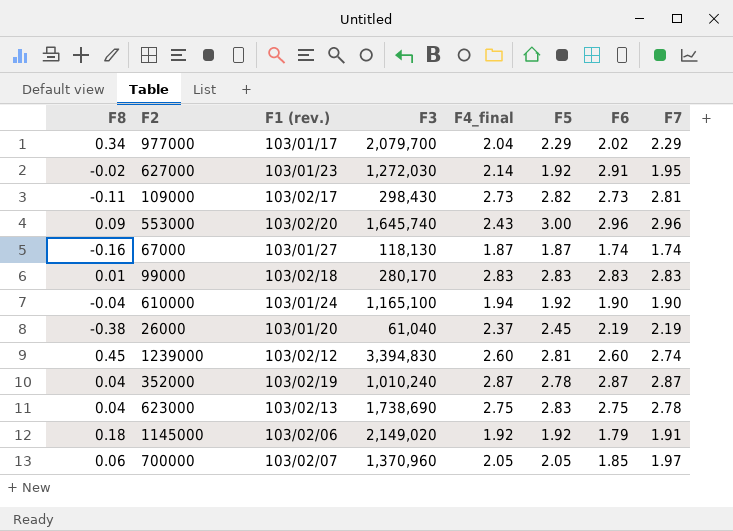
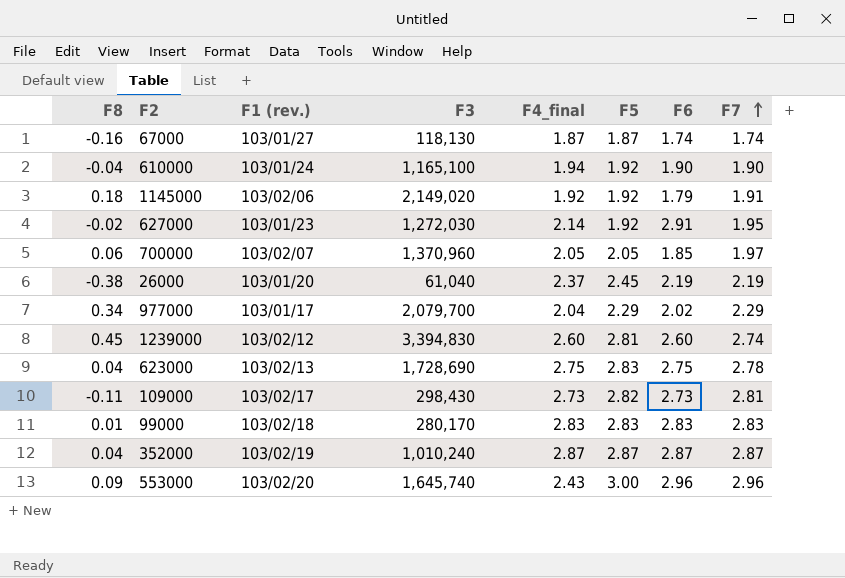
row order: none -> F7 ascending
623000 | F3: 1,738,690 -> 1,728,690
352000 | F5: 2.78 -> 2.87

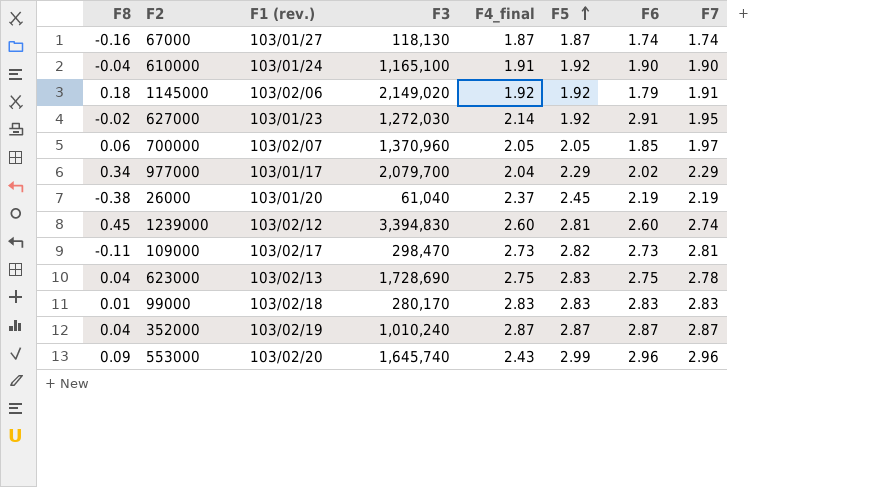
row order: F7 ascending -> F5 ascending
610000 | F4_final: 1.94 -> 1.91
109000 | F3: 298,430 -> 298,470
553000 | F5: 3.00 -> 2.99

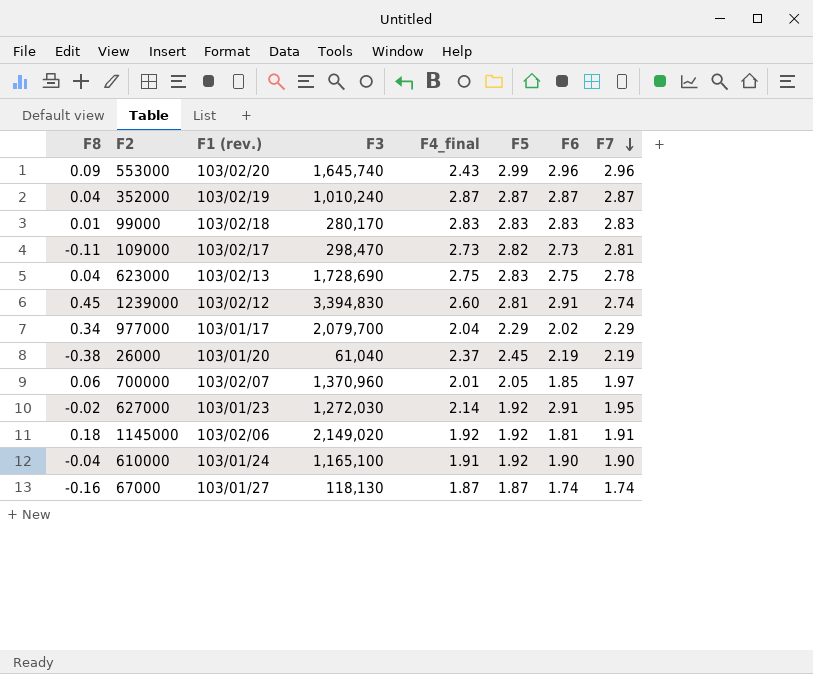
row order: F5 ascending -> F7 descending
1239000 | F6: 2.60 -> 2.91
700000 | F4_final: 2.05 -> 2.01
1145000 | F6: 1.79 -> 1.81

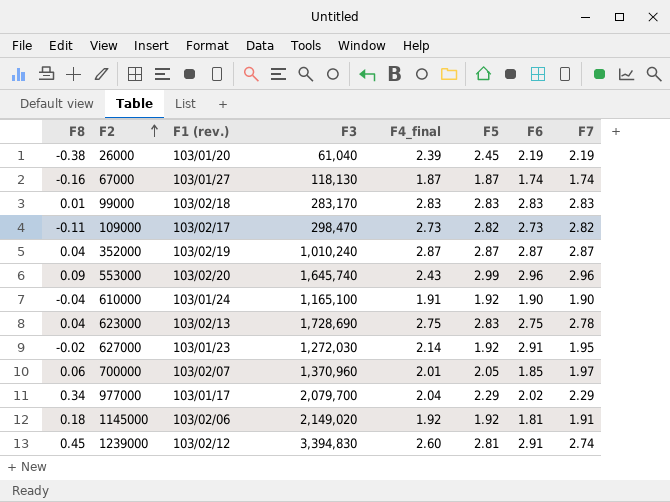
row order: F7 descending -> F2 ascending
26000 | F4_final: 2.37 -> 2.39
99000 | F3: 280,170 -> 283,170
109000 | F7: 2.81 -> 2.82

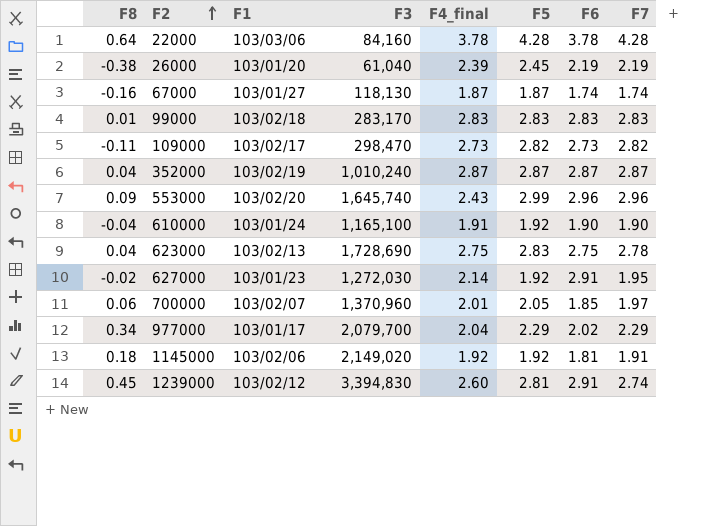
column name: F1 (rev.) -> F1
row 22000: none -> 0.64 | 103/03/06 | 84,160 | 3.78 | 4.28 | 3.78 | 4.28

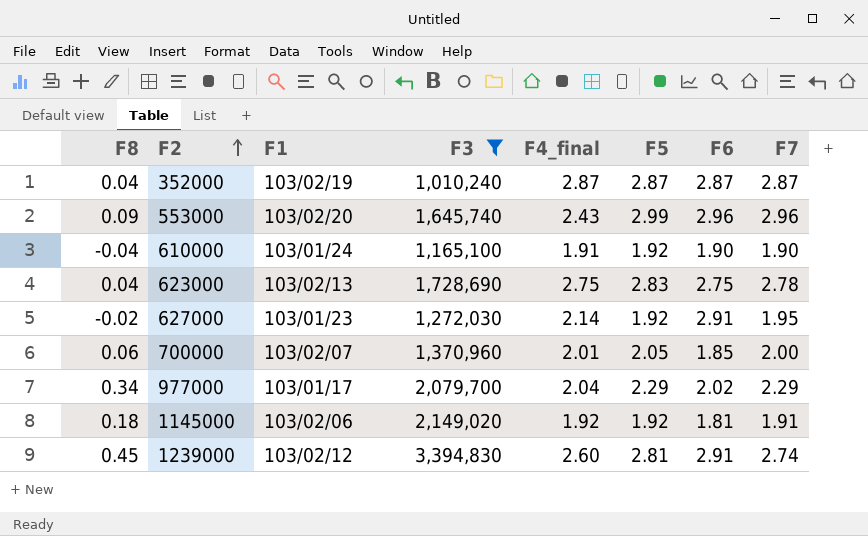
filter: none -> F3 >= 1,010,240
700000 | F7: 1.97 -> 2.00

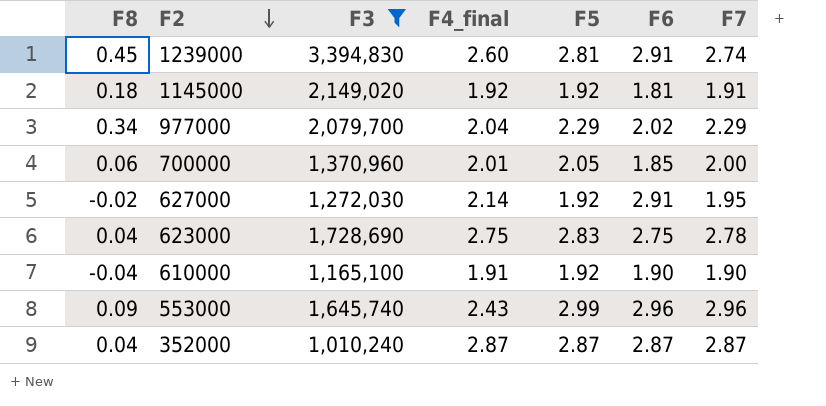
row order: F2 ascending -> F2 descending
column F1 | position: 3 -> none

